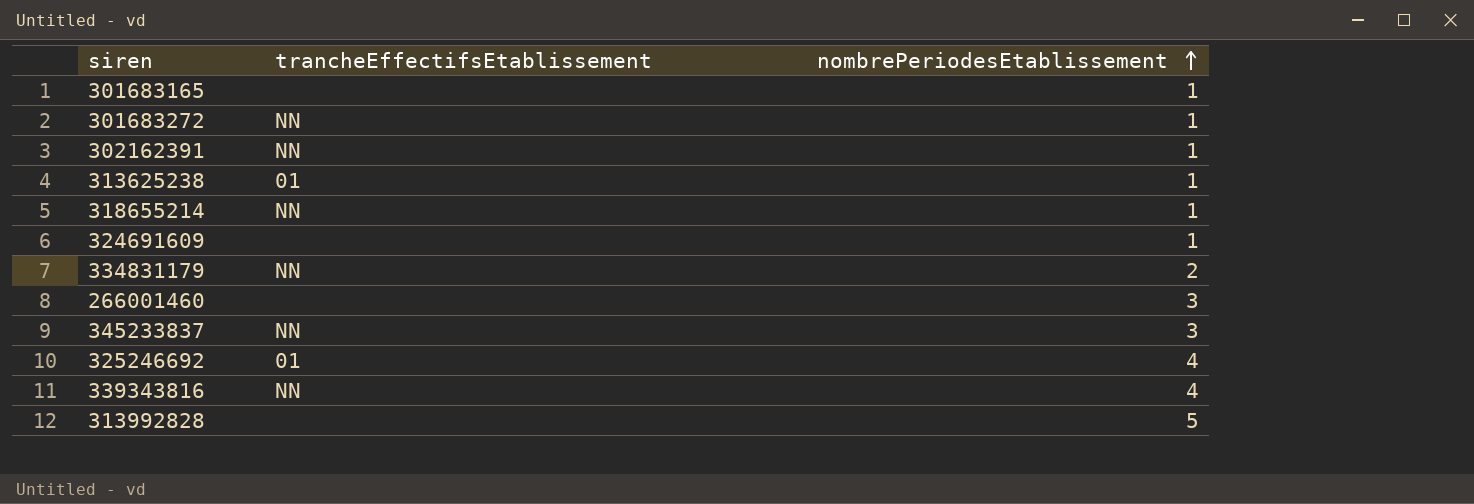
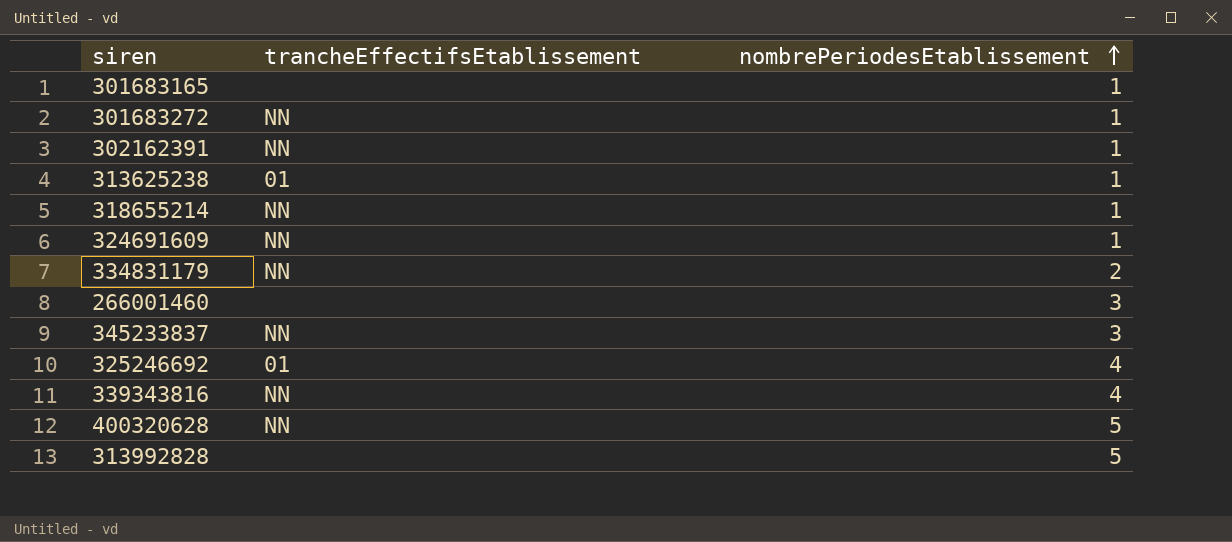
324691609 | trancheEffectifsEtablissement: none -> NN
row 400320628: none -> NN | 5

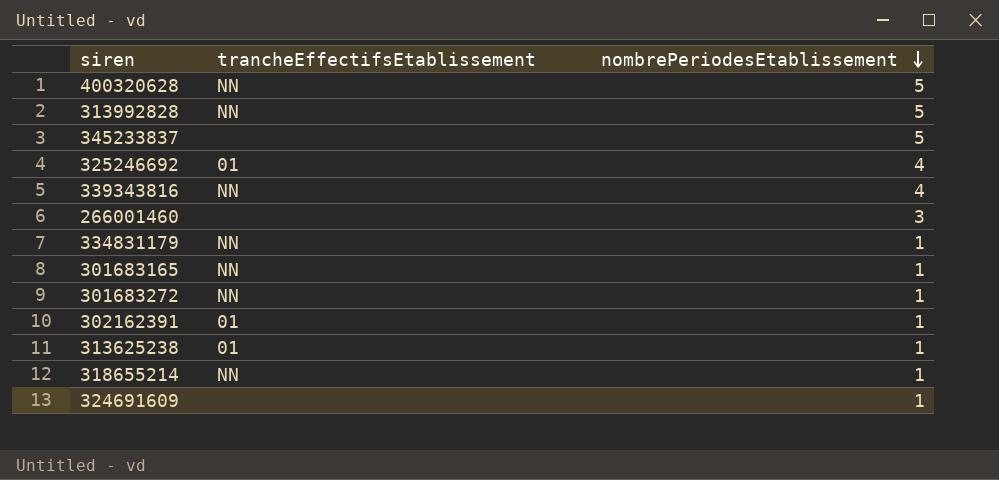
row order: nombrePeriodesEtablissement ascending -> nombrePeriodesEtablissement descending
313992828 | trancheEffectifsEtablissement: none -> NN
345233837 | trancheEffectifsEtablissement: NN -> none
345233837 | nombrePeriodesEtablissement: 3 -> 5
334831179 | nombrePeriodesEtablissement: 2 -> 1
301683165 | trancheEffectifsEtablissement: none -> NN
302162391 | trancheEffectifsEtablissement: NN -> 01
324691609 | trancheEffectifsEtablissement: NN -> none

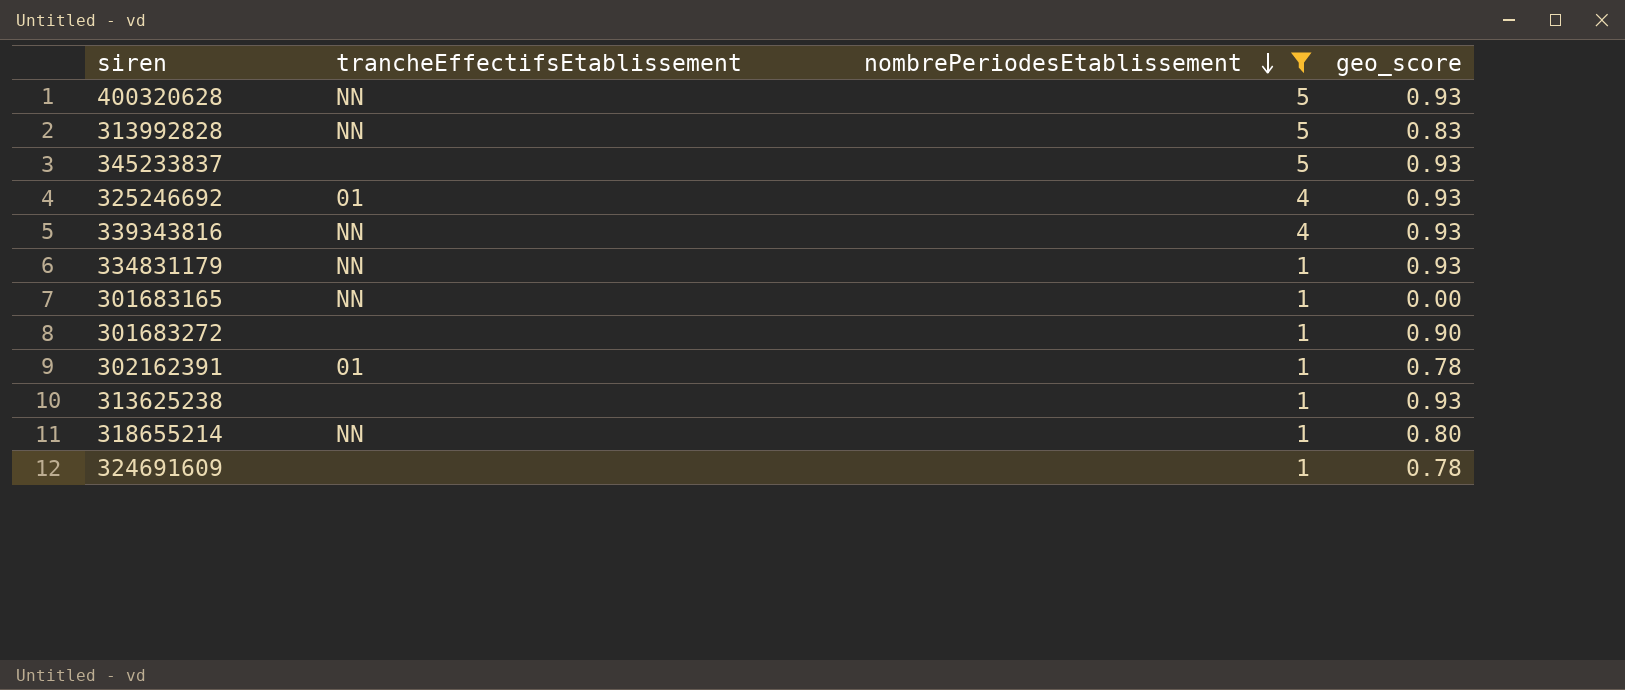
filter: none -> nombrePeriodesEtablissement != 3
column geo_score | position: none -> 4
301683272 | trancheEffectifsEtablissement: NN -> none
313625238 | trancheEffectifsEtablissement: 01 -> none

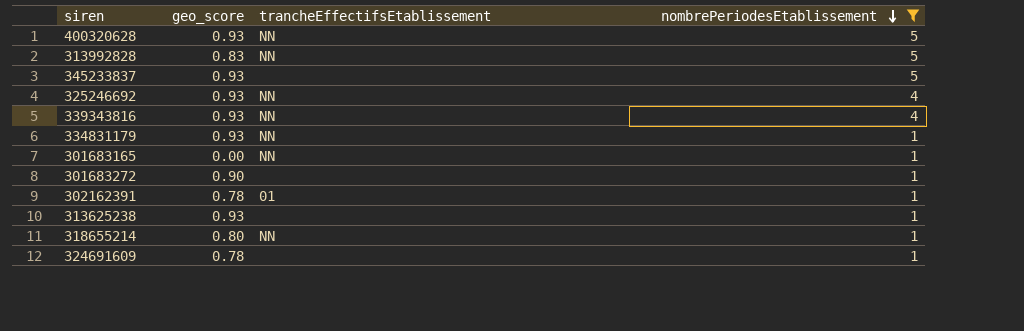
column geo_score | position: 4 -> 2
325246692 | trancheEffectifsEtablissement: 01 -> NN

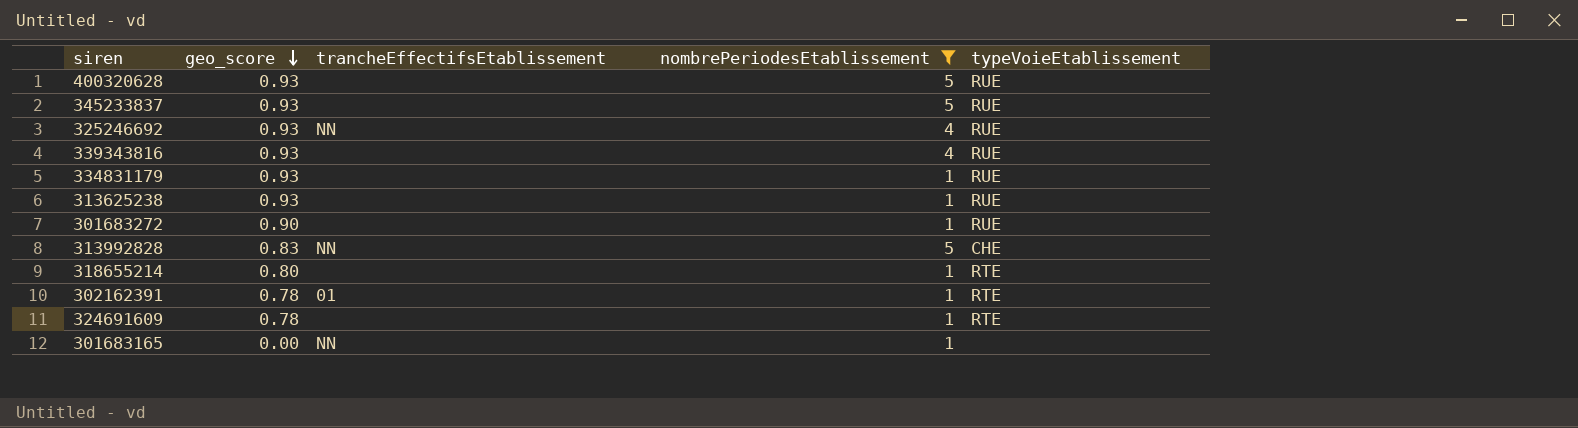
row order: nombrePeriodesEtablissement descending -> geo_score descending
column typeVoieEtablissement | position: none -> 5
400320628 | trancheEffectifsEtablissement: NN -> none
339343816 | trancheEffectifsEtablissement: NN -> none
334831179 | trancheEffectifsEtablissement: NN -> none
318655214 | trancheEffectifsEtablissement: NN -> none

